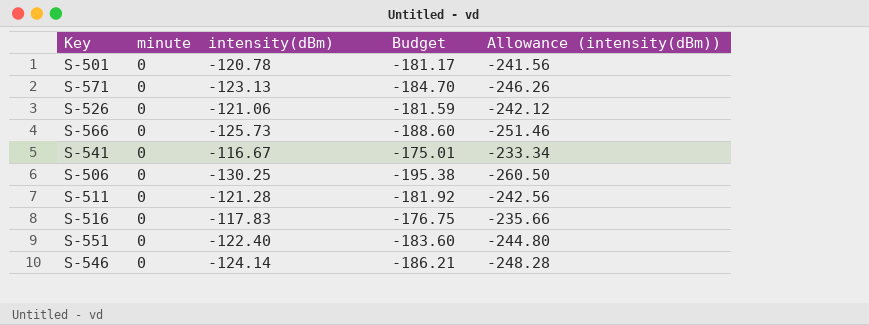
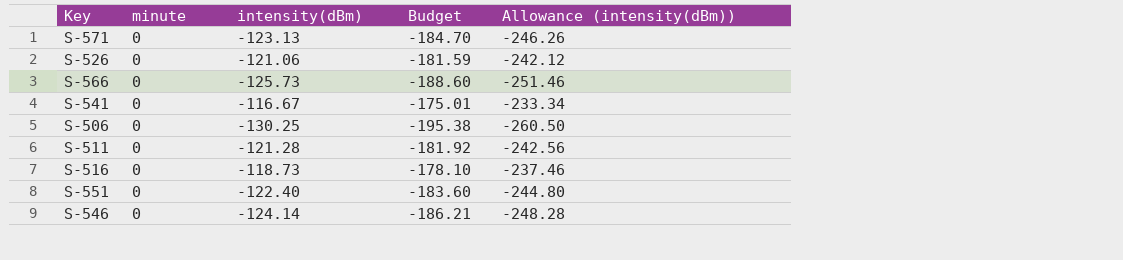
row S-501: 0 | -120.78 | -181.17 | -241.56 -> none
S-516 | intensity(dBm): -117.83 -> -118.73
S-516 | Budget: -176.75 -> -178.10
S-516 | Allowance (intensity(dBm)): -235.66 -> -237.46

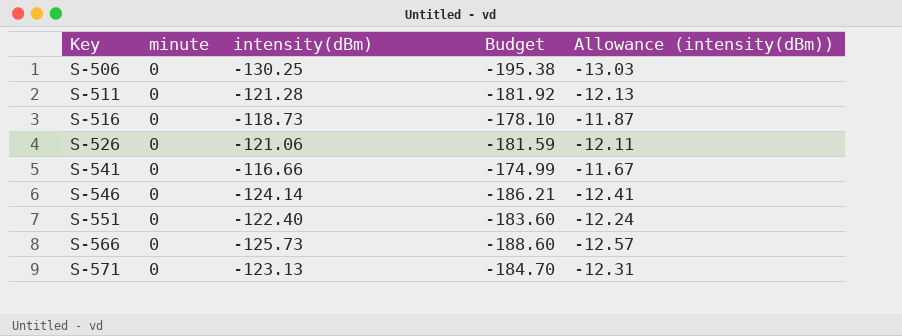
row order: none -> Key ascending
column Allowance (intensity(dBm)) | formula: [intensity(dBm)] * 2 -> [intensity(dBm)] * 0.1
S-541 | intensity(dBm): -116.67 -> -116.66
S-541 | Budget: -175.01 -> -174.99

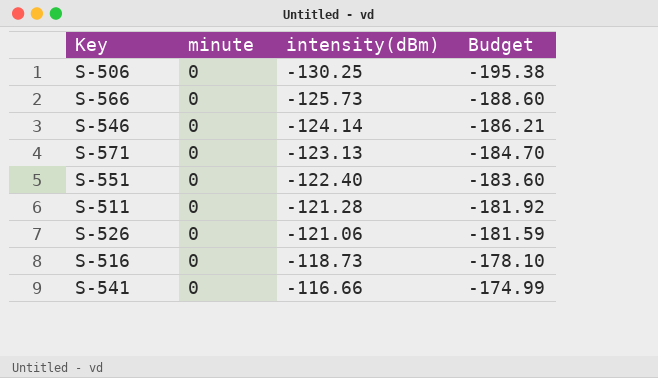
row order: Key ascending -> intensity(dBm) ascending
column Allowance (intensity(dBm)) | formula: [intensity(dBm)] * 0.1 -> none

